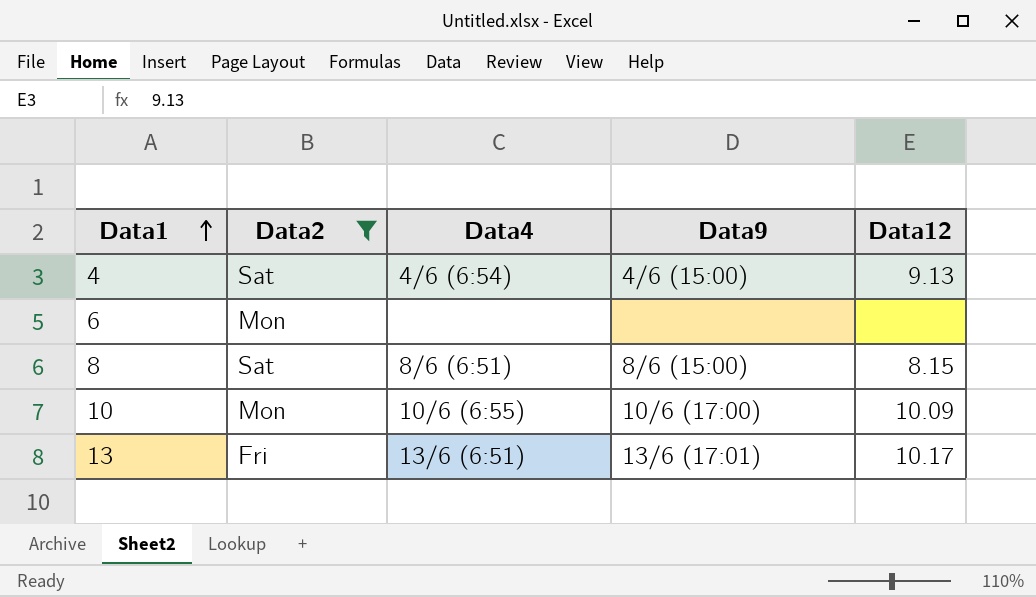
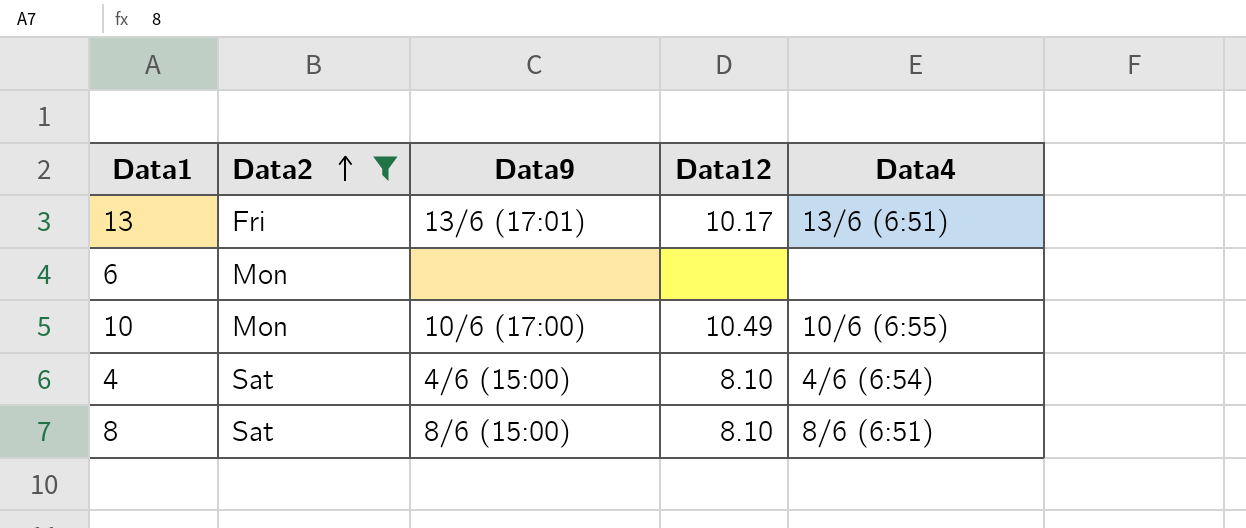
row order: Data1 ascending -> Data2 ascending
column Data4 | position: 3 -> 5
10 | Data12: 10.09 -> 10.49
4 | Data12: 9.13 -> 8.10
8 | Data12: 8.15 -> 8.10

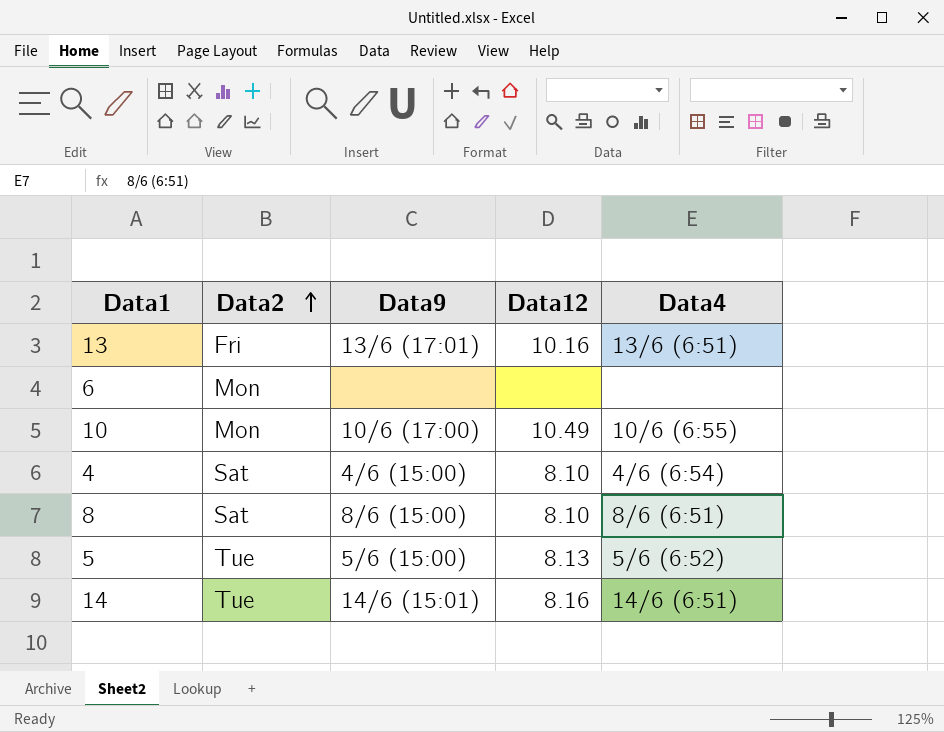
filter: Data2 != Tue -> none
13 | Data12: 10.17 -> 10.16

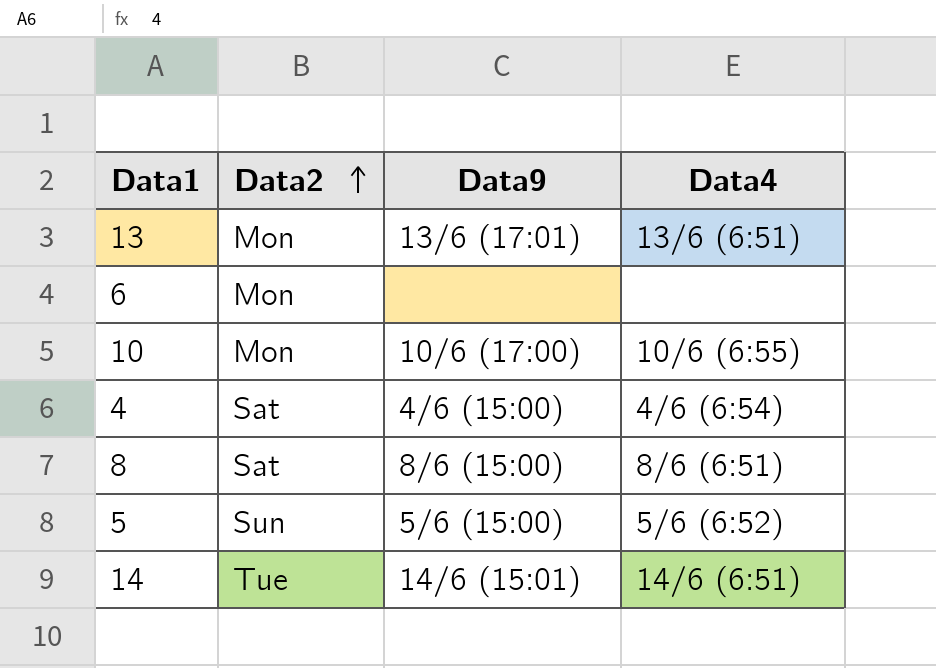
column Data12 | position: 4 -> none
13 | Data2: Fri -> Mon
5 | Data2: Tue -> Sun

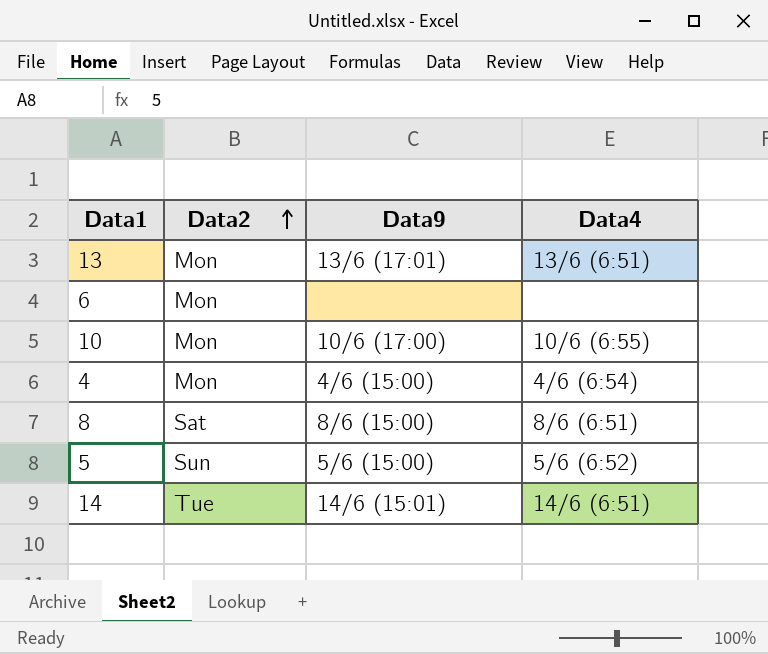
4 | Data2: Sat -> Mon

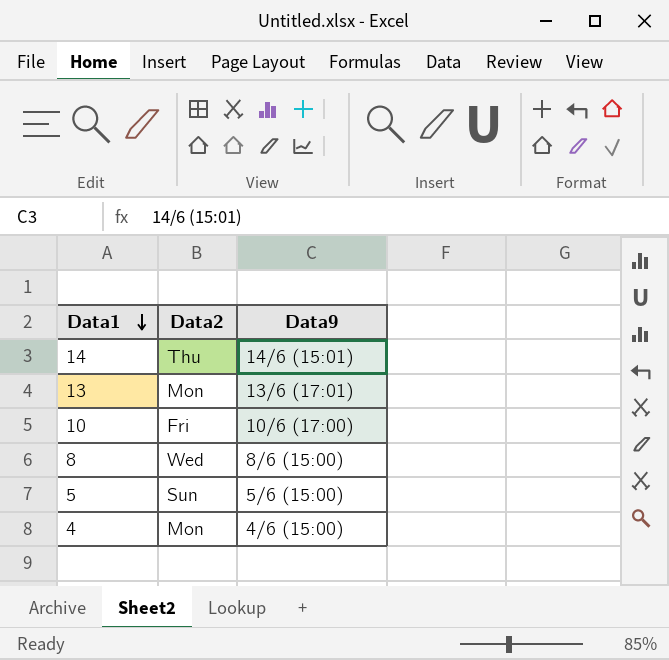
row order: Data2 ascending -> Data1 descending
column Data4 | position: 4 -> none
row 6: Mon | none | none -> none
14 | Data2: Tue -> Thu
10 | Data2: Mon -> Fri
8 | Data2: Sat -> Wed

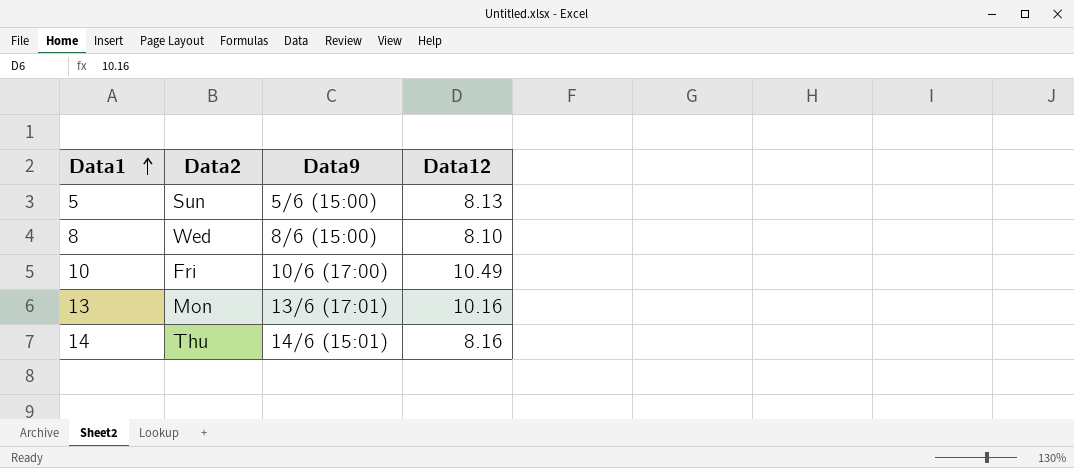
row order: Data1 descending -> Data1 ascending
column Data12 | position: none -> 4
row 4: Mon | 4/6 (15:00) -> none

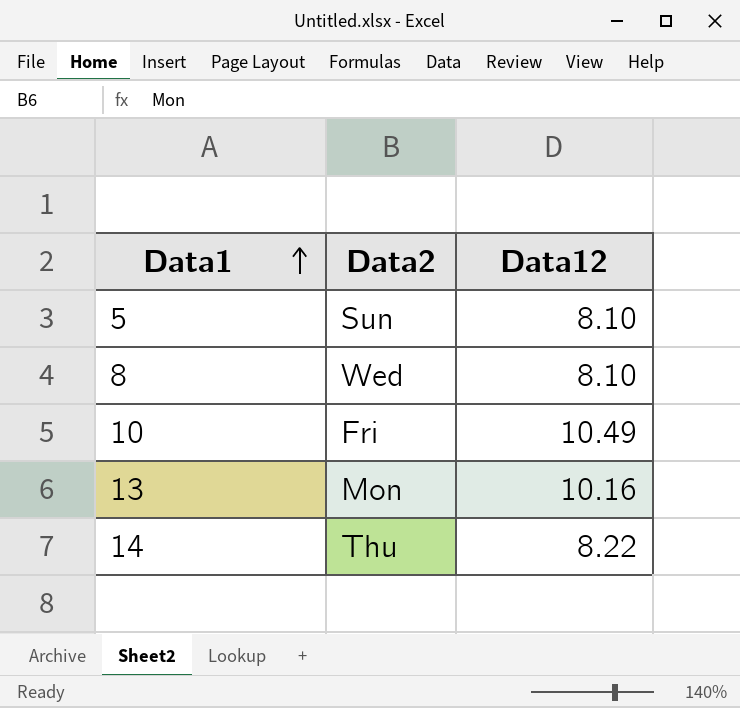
column Data9 | position: 3 -> none
5 | Data12: 8.13 -> 8.10
14 | Data12: 8.16 -> 8.22

